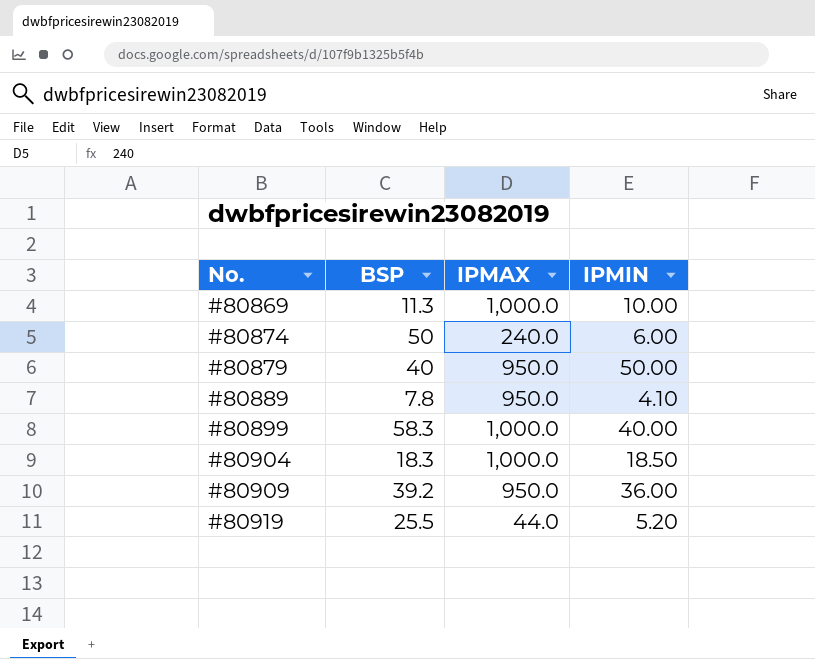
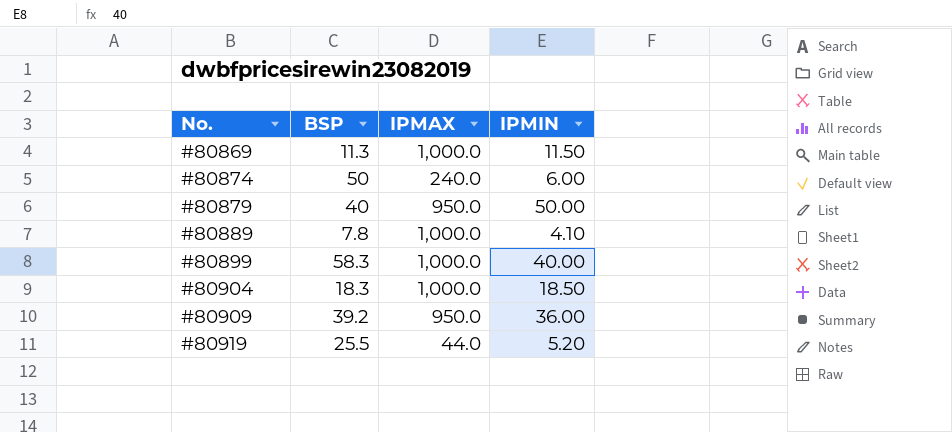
#80869 | IPMIN: 10.00 -> 11.50
#80889 | IPMAX: 950.0 -> 1,000.0

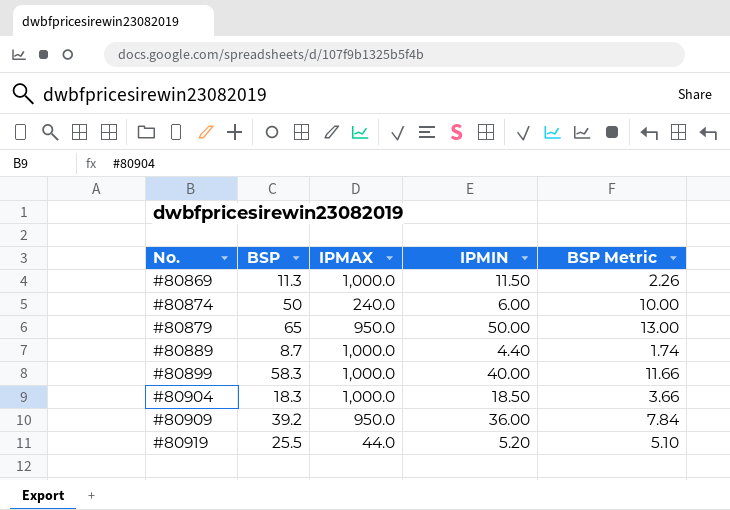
column BSP Metric | formula: none -> [BSP] * 0.2
#80879 | BSP: 40 -> 65
#80889 | BSP: 7.8 -> 8.7
#80889 | IPMIN: 4.10 -> 4.40

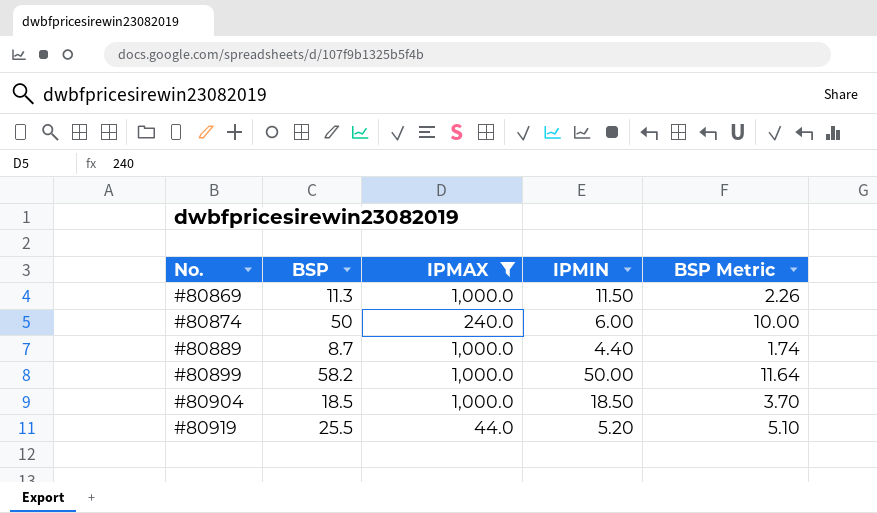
filter: none -> IPMAX != 950.0
#80899 | BSP: 58.3 -> 58.2
#80899 | IPMIN: 40.00 -> 50.00
#80899 | BSP Metric: 11.66 -> 11.64
#80904 | BSP: 18.3 -> 18.5
#80904 | BSP Metric: 3.66 -> 3.70

